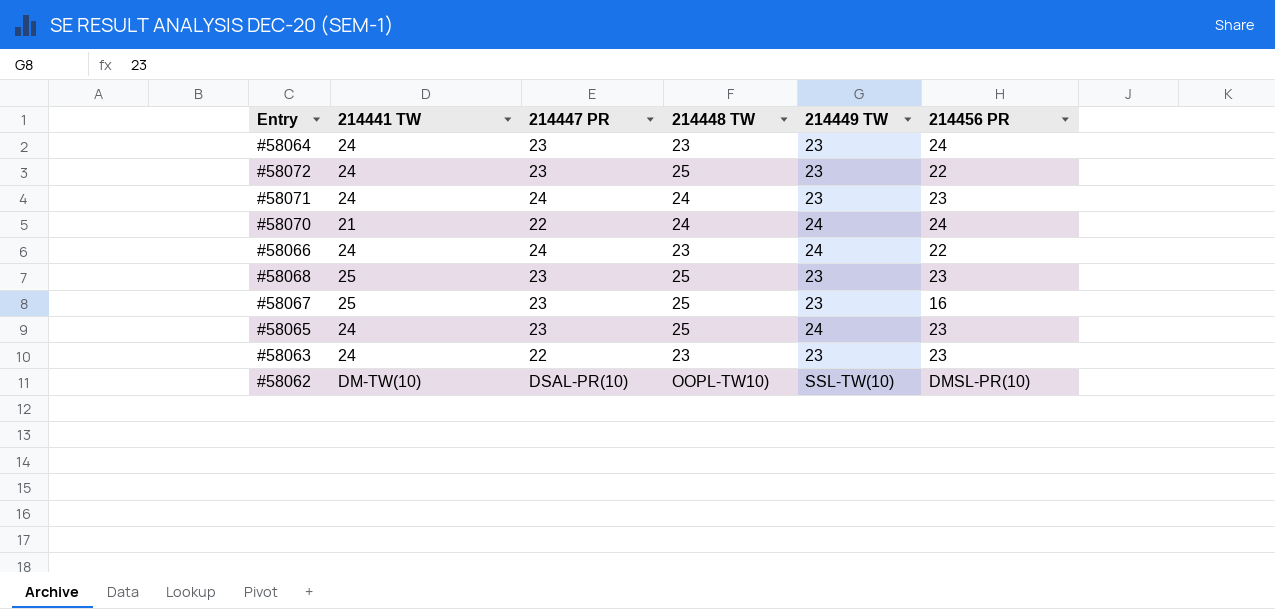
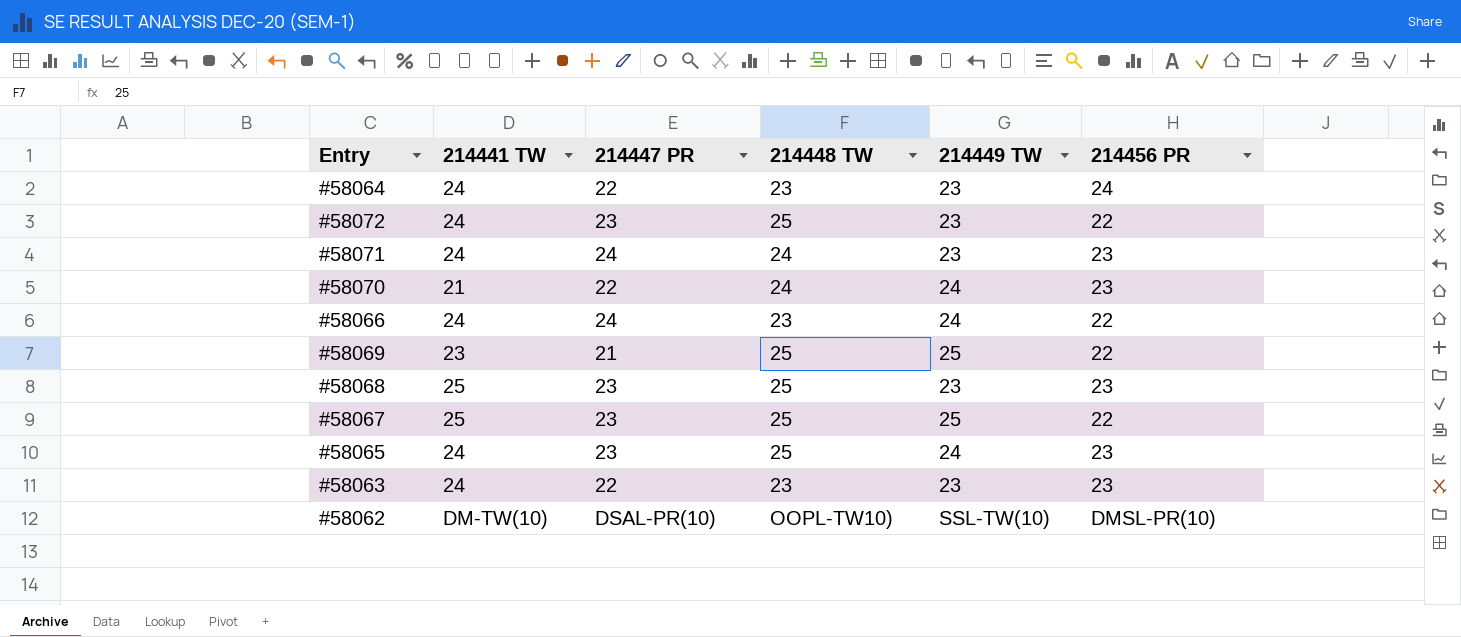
#58064 | 214447 PR: 23 -> 22
#58070 | 214456 PR: 24 -> 23
row #58069: none -> 23 | 21 | 25 | 25 | 22
#58067 | 214449 TW: 23 -> 25
#58067 | 214456 PR: 16 -> 22

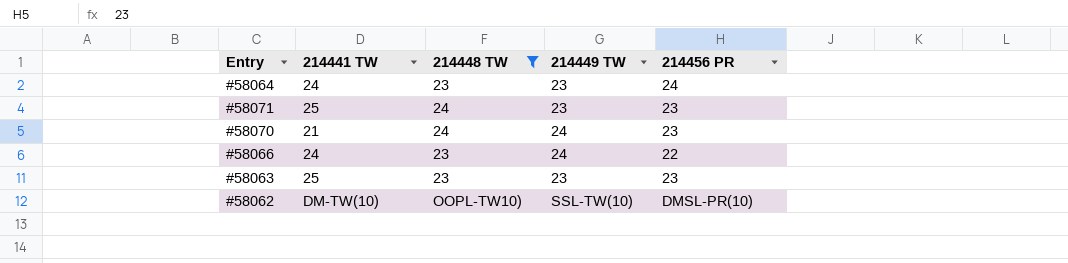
filter: none -> 214448 TW != 25
column 214447 PR | position: 3 -> none
#58071 | 214441 TW: 24 -> 25
#58063 | 214441 TW: 24 -> 25

